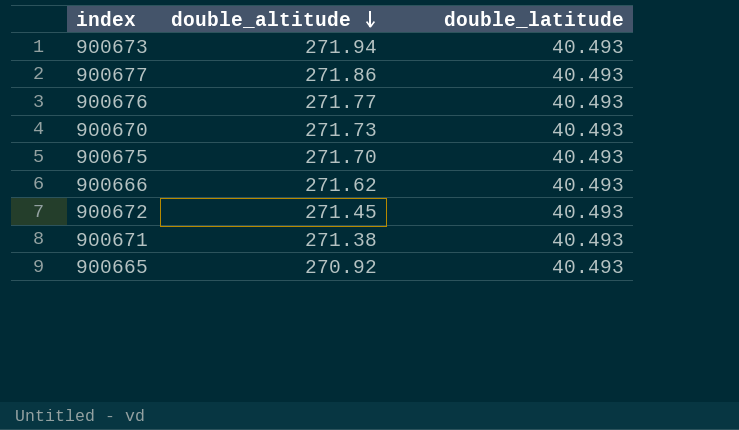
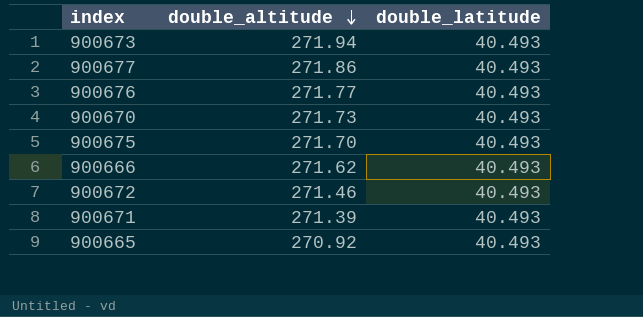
900672 | double_altitude: 271.45 -> 271.46
900671 | double_altitude: 271.38 -> 271.39

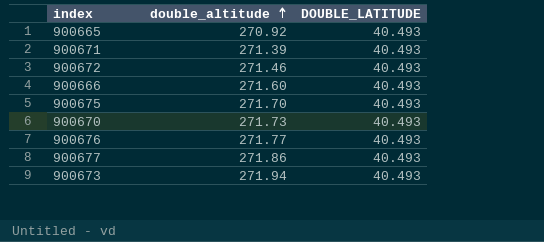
row order: double_altitude descending -> double_altitude ascending
column name: double_latitude -> DOUBLE_LATITUDE
900666 | double_altitude: 271.62 -> 271.60

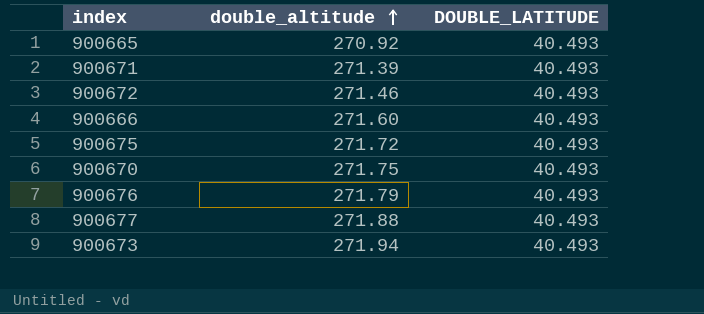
900675 | double_altitude: 271.70 -> 271.72
900670 | double_altitude: 271.73 -> 271.75
900676 | double_altitude: 271.77 -> 271.79
900677 | double_altitude: 271.86 -> 271.88

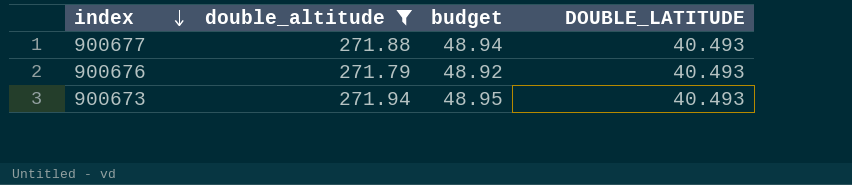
filter: none -> double_altitude >= 271.79
row order: double_altitude ascending -> index descending
column budget | formula: none -> [double_altitude] * 0.18

